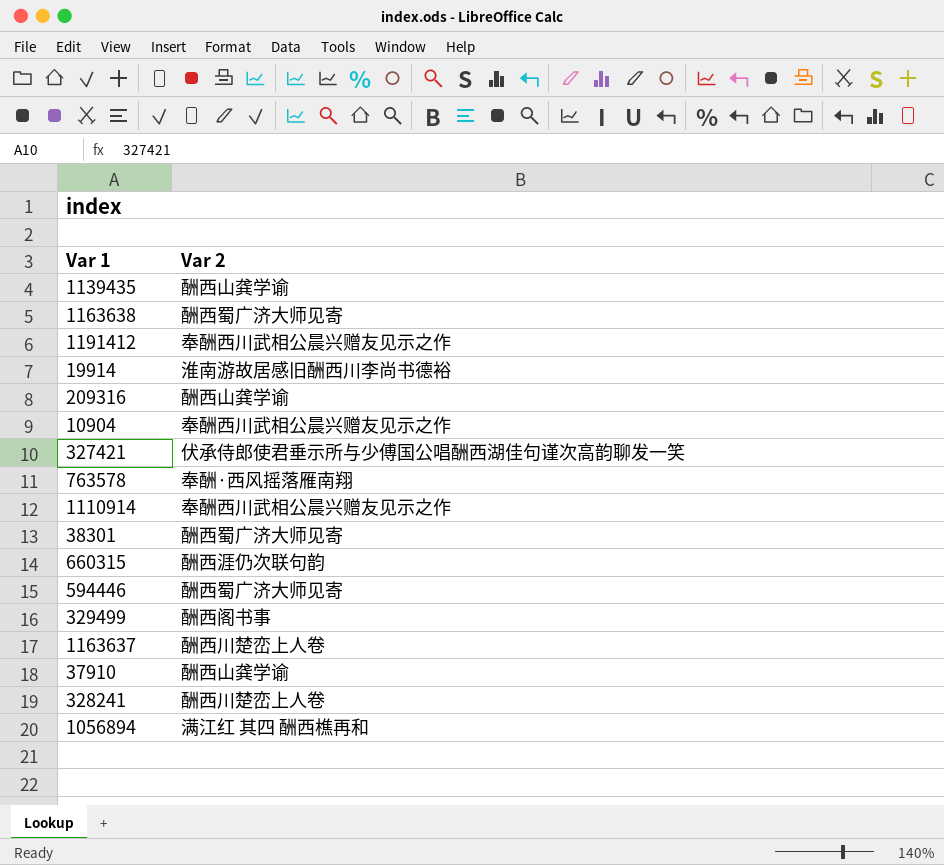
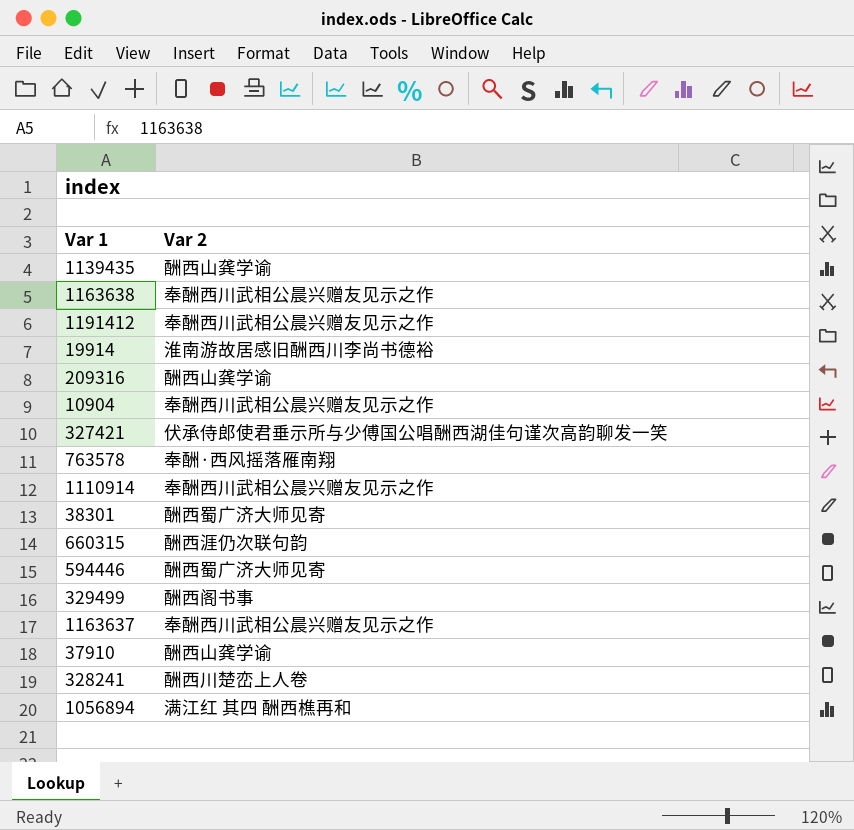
1163638 | Var 2: 酬西蜀广济大师见寄 -> 奉酬西川武相公晨兴赠友见示之作
1163637 | Var 2: 酬西川楚峦上人卷 -> 奉酬西川武相公晨兴赠友见示之作

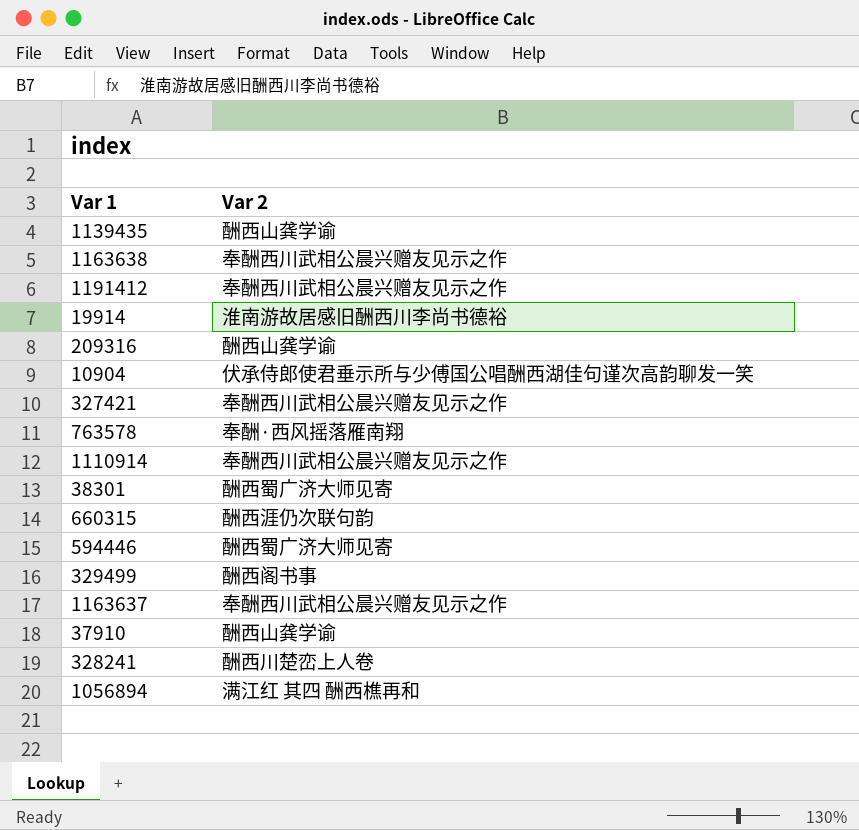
10904 | Var 2: 奉酬西川武相公晨兴赠友见示之作 -> 伏承侍郎使君垂示所与少傅国公唱酬西湖佳句谨次高韵聊发一笑
327421 | Var 2: 伏承侍郎使君垂示所与少傅国公唱酬西湖佳句谨次高韵聊发一笑 -> 奉酬西川武相公晨兴赠友见示之作

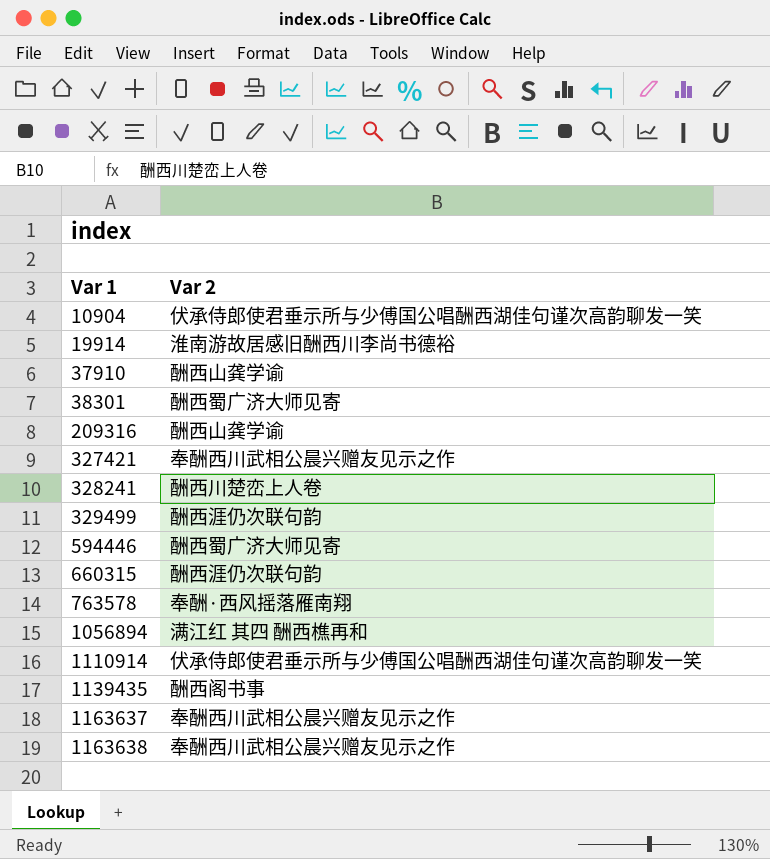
row order: none -> Var 1 ascending
row 1191412: 奉酬西川武相公晨兴赠友见示之作 -> none
329499 | Var 2: 酬西阁书事 -> 酬西涯仍次联句韵
1110914 | Var 2: 奉酬西川武相公晨兴赠友见示之作 -> 伏承侍郎使君垂示所与少傅国公唱酬西湖佳句谨次高韵聊发一笑
1139435 | Var 2: 酬西山龚学谕 -> 酬西阁书事

